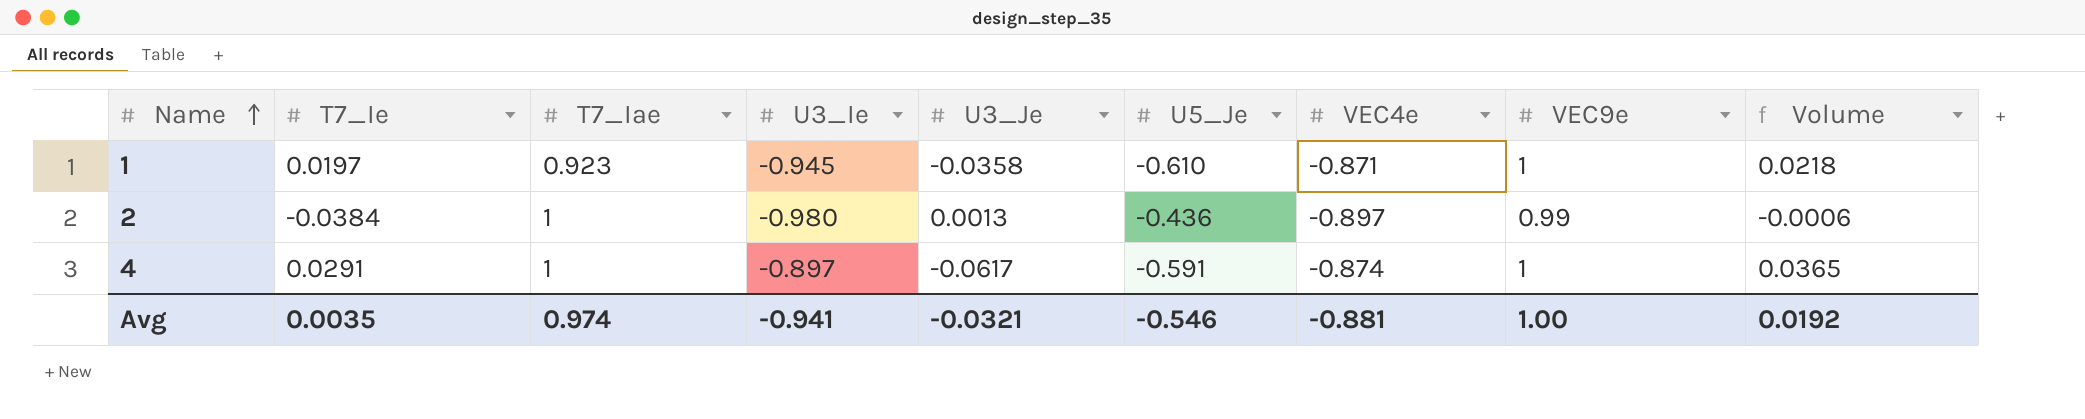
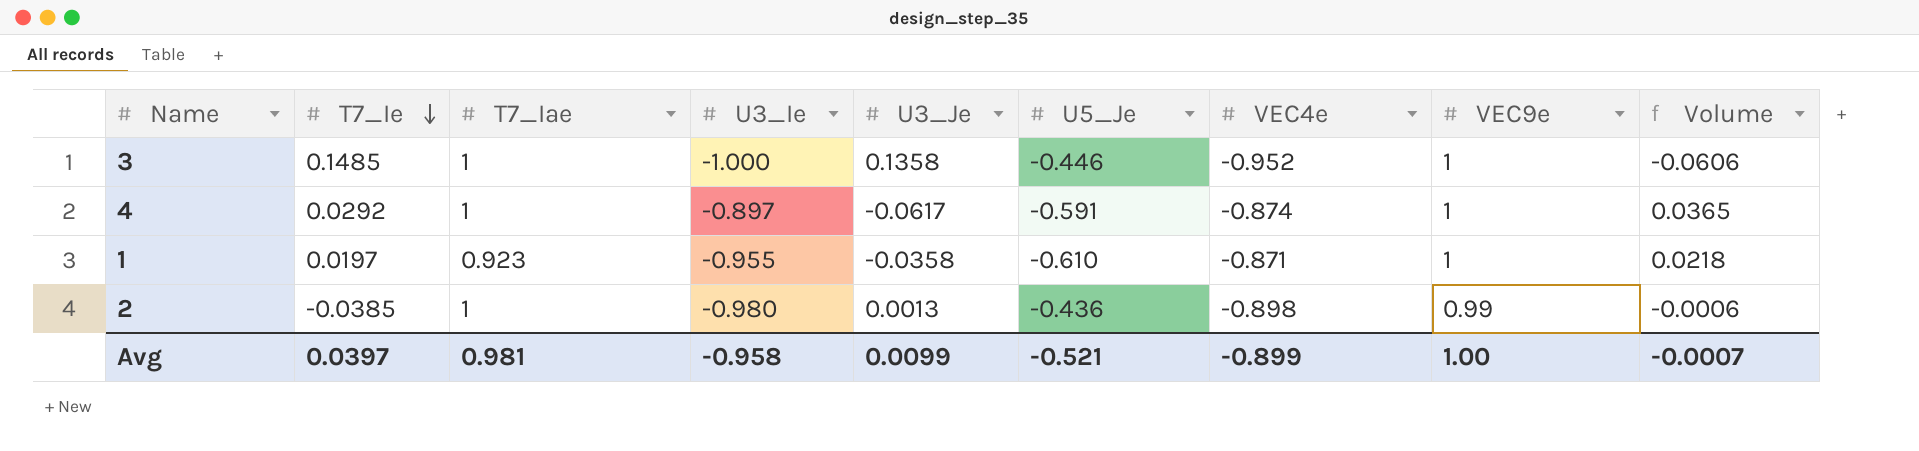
row order: Name ascending -> T7_Ie descending
row 3: none -> 0.1485 | 1 | -1.000 | 0.1358 | -0.446 | -0.952 | 1 | -0.0606
4 | T7_Ie: 0.0291 -> 0.0292
1 | U3_Ie: -0.945 -> -0.955
2 | T7_Ie: -0.0384 -> -0.0385
2 | VEC4e: -0.897 -> -0.898
Avg | T7_Ie: 0.0035 -> 0.0397
Avg | T7_Iae: 0.974 -> 0.981
Avg | U3_Ie: -0.941 -> -0.958
Avg | U3_Je: -0.0321 -> 0.0099
Avg | U5_Je: -0.546 -> -0.521
Avg | VEC4e: -0.881 -> -0.899
Avg | Volume: 0.0192 -> -0.0007

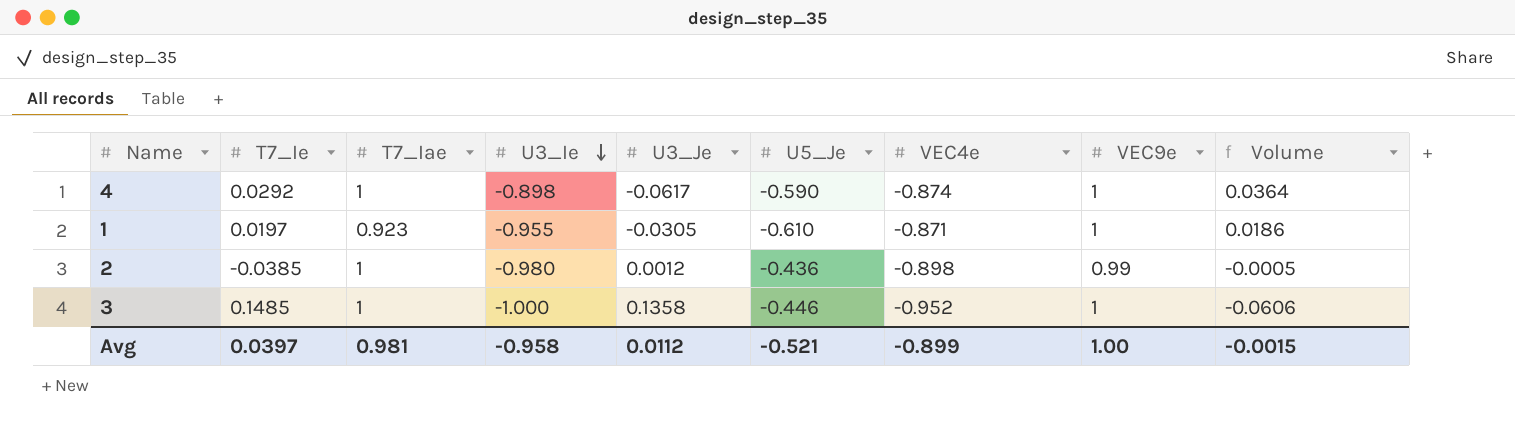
row order: T7_Ie descending -> U3_Ie descending
4 | U3_Ie: -0.897 -> -0.898
4 | U5_Je: -0.591 -> -0.590
4 | Volume: 0.0365 -> 0.0364
1 | U3_Je: -0.0358 -> -0.0305
1 | Volume: 0.0218 -> 0.0186
2 | U3_Je: 0.0013 -> 0.0012
2 | Volume: -0.0006 -> -0.0005
Avg | U3_Je: 0.0099 -> 0.0112
Avg | Volume: -0.0007 -> -0.0015

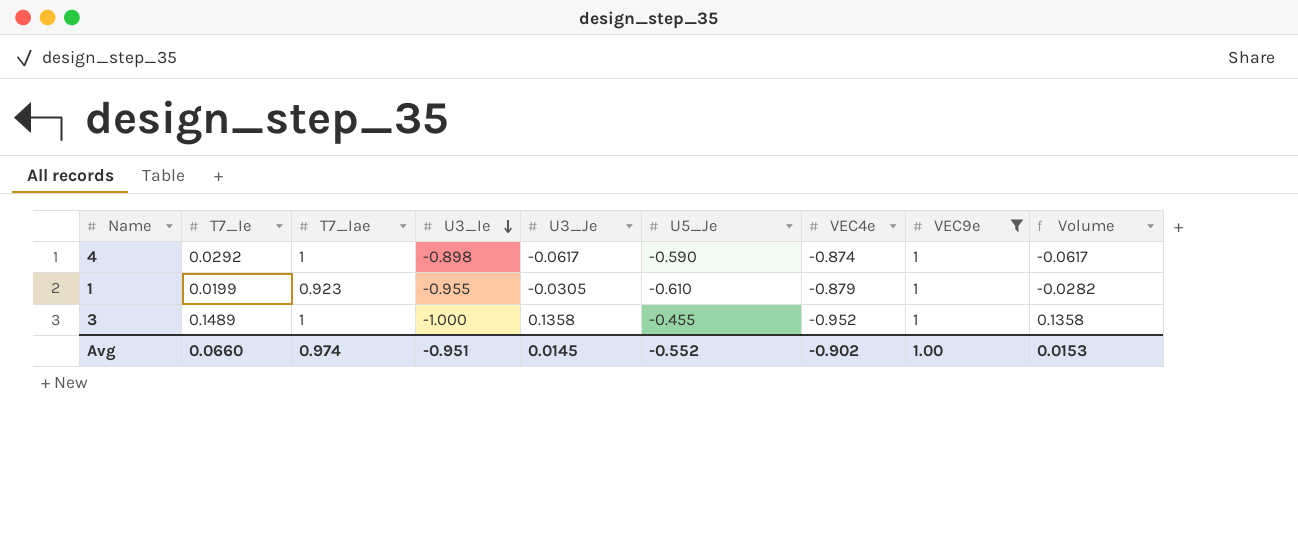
filter: none -> VEC9e = 1
column Volume | formula: [U3_Je] * [U5_Je] -> [T7_Iae] * [U3_Je]
1 | T7_Ie: 0.0197 -> 0.0199
1 | VEC4e: -0.871 -> -0.879
3 | T7_Ie: 0.1485 -> 0.1489
3 | U5_Je: -0.446 -> -0.455
Avg | T7_Ie: 0.0397 -> 0.0660
Avg | T7_Iae: 0.981 -> 0.974
Avg | U3_Ie: -0.958 -> -0.951
Avg | U3_Je: 0.0112 -> 0.0145
Avg | U5_Je: -0.521 -> -0.552
Avg | VEC4e: -0.899 -> -0.902
Avg | Volume: -0.0015 -> 0.0153

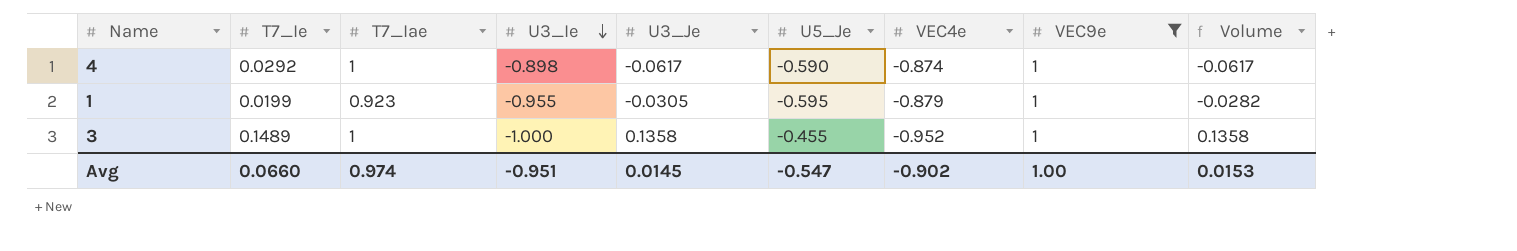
1 | U5_Je: -0.610 -> -0.595
Avg | U5_Je: -0.552 -> -0.547

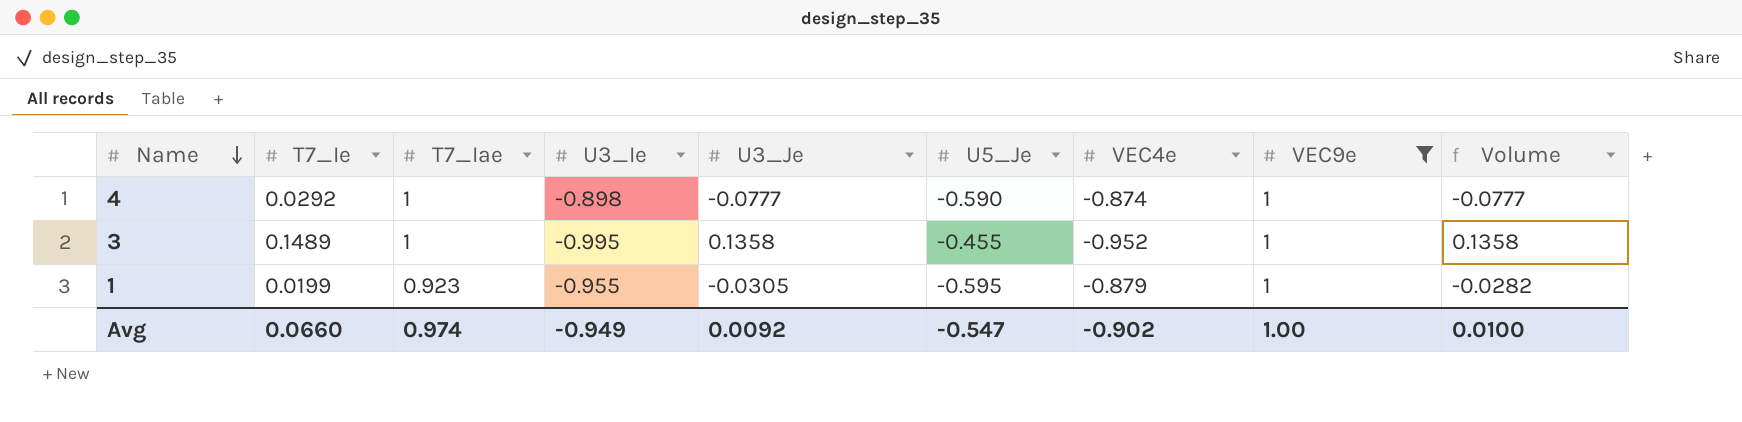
row order: U3_Ie descending -> Name descending
4 | U3_Je: -0.0617 -> -0.0777
4 | Volume: -0.0617 -> -0.0777
3 | U3_Ie: -1.000 -> -0.995
Avg | U3_Ie: -0.951 -> -0.949
Avg | U3_Je: 0.0145 -> 0.0092
Avg | Volume: 0.0153 -> 0.0100

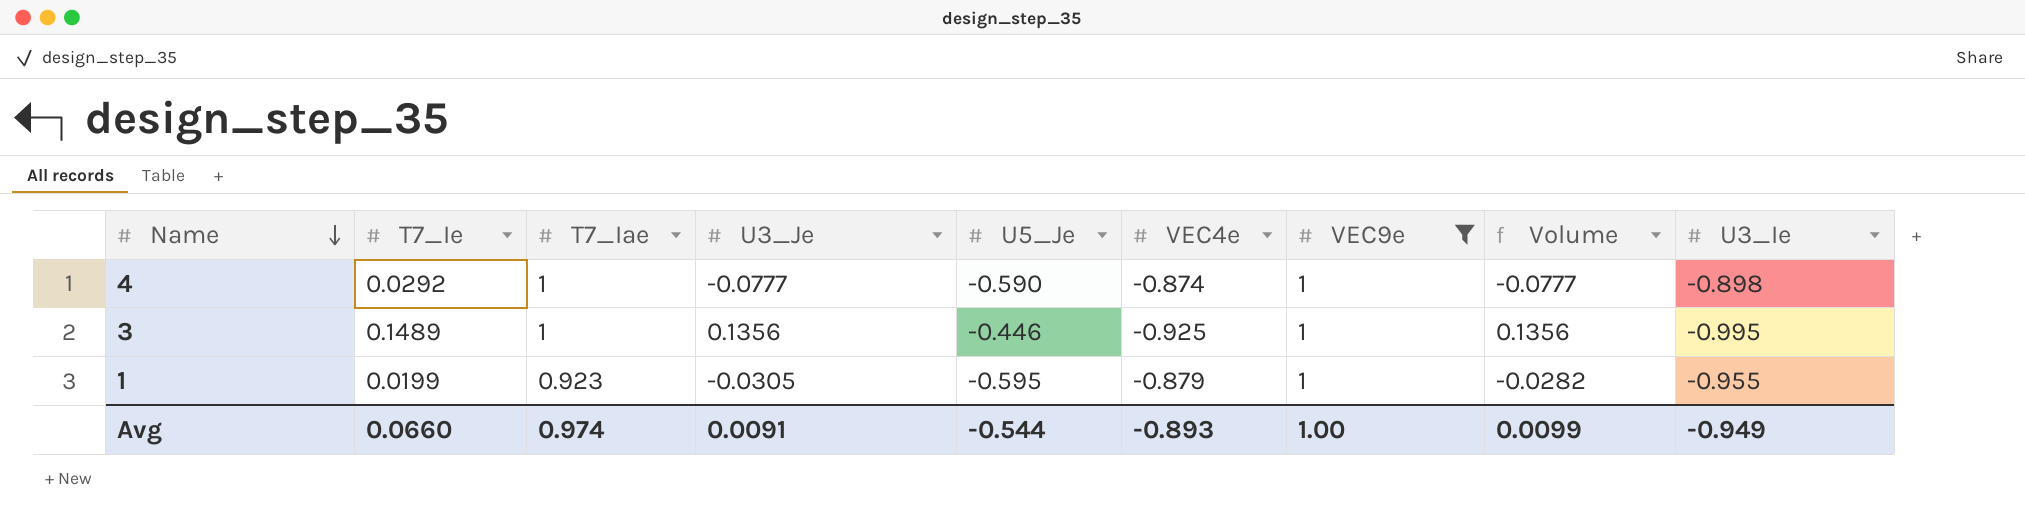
column U3_Ie | position: 4 -> 9
3 | U3_Je: 0.1358 -> 0.1356
3 | U5_Je: -0.455 -> -0.446
3 | VEC4e: -0.952 -> -0.925
3 | Volume: 0.1358 -> 0.1356
Avg | U3_Je: 0.0092 -> 0.0091
Avg | U5_Je: -0.547 -> -0.544
Avg | VEC4e: -0.902 -> -0.893
Avg | Volume: 0.0100 -> 0.0099

